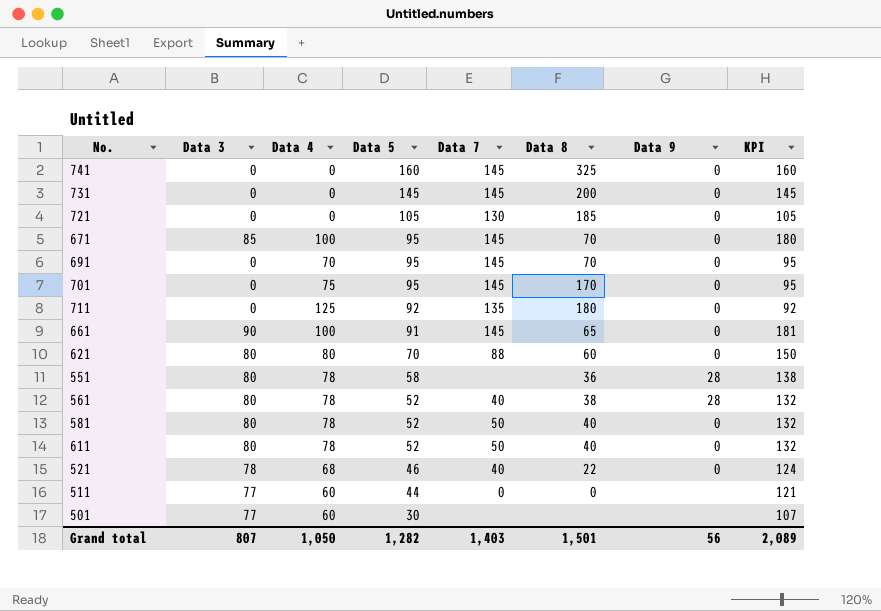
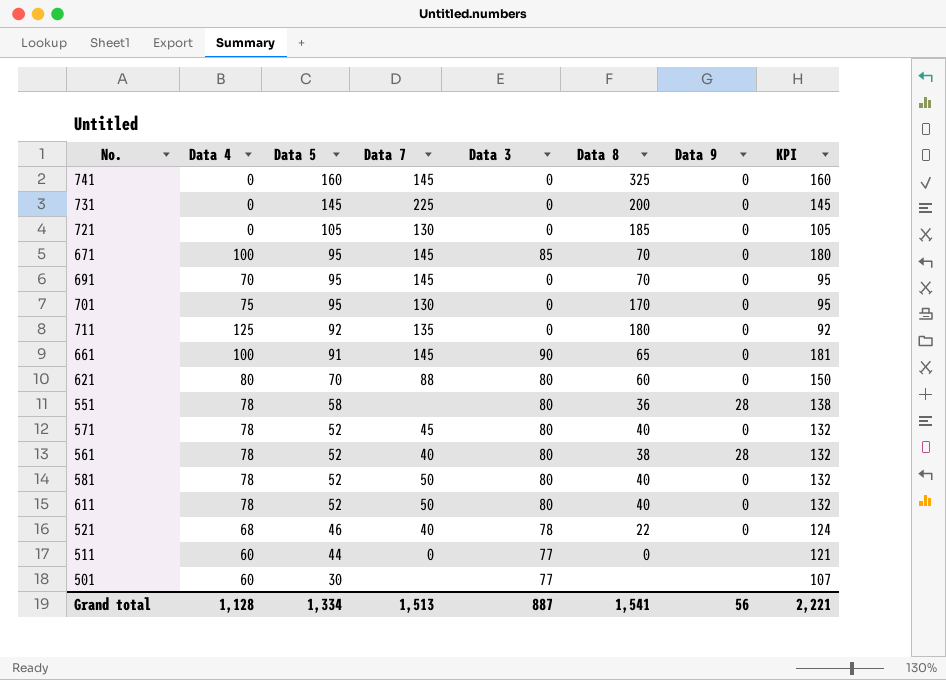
column Data 3 | position: 2 -> 5
731 | Data 7: 145 -> 225
701 | Data 7: 145 -> 130
row 571: none -> 78 | 52 | 45 | 80 | 40 | 0 | 132
Grand total | Data 4: 1,050 -> 1,128
Grand total | Data 5: 1,282 -> 1,334
Grand total | Data 7: 1,403 -> 1,513
Grand total | Data 3: 807 -> 887
Grand total | Data 8: 1,501 -> 1,541
Grand total | KPI: 2,089 -> 2,221

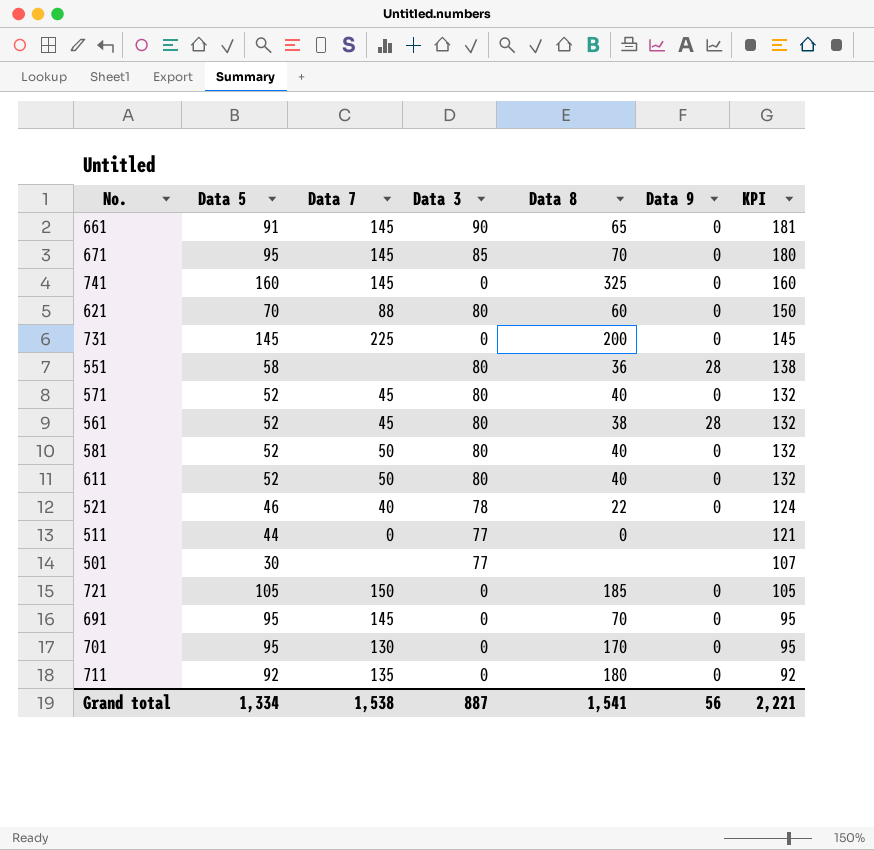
row order: Data 5 descending -> KPI descending
column Data 4 | position: 2 -> none
561 | Data 7: 40 -> 45
721 | Data 7: 130 -> 150
Grand total | Data 7: 1,513 -> 1,538

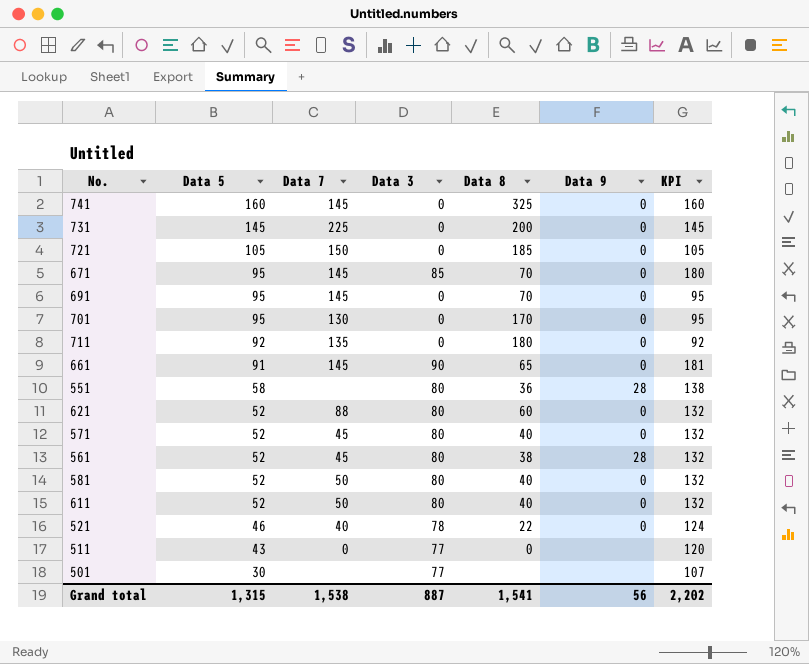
row order: KPI descending -> Data 5 descending
621 | Data 5: 70 -> 52
621 | KPI: 150 -> 132
511 | Data 5: 44 -> 43
511 | KPI: 121 -> 120
Grand total | Data 5: 1,334 -> 1,315
Grand total | KPI: 2,221 -> 2,202

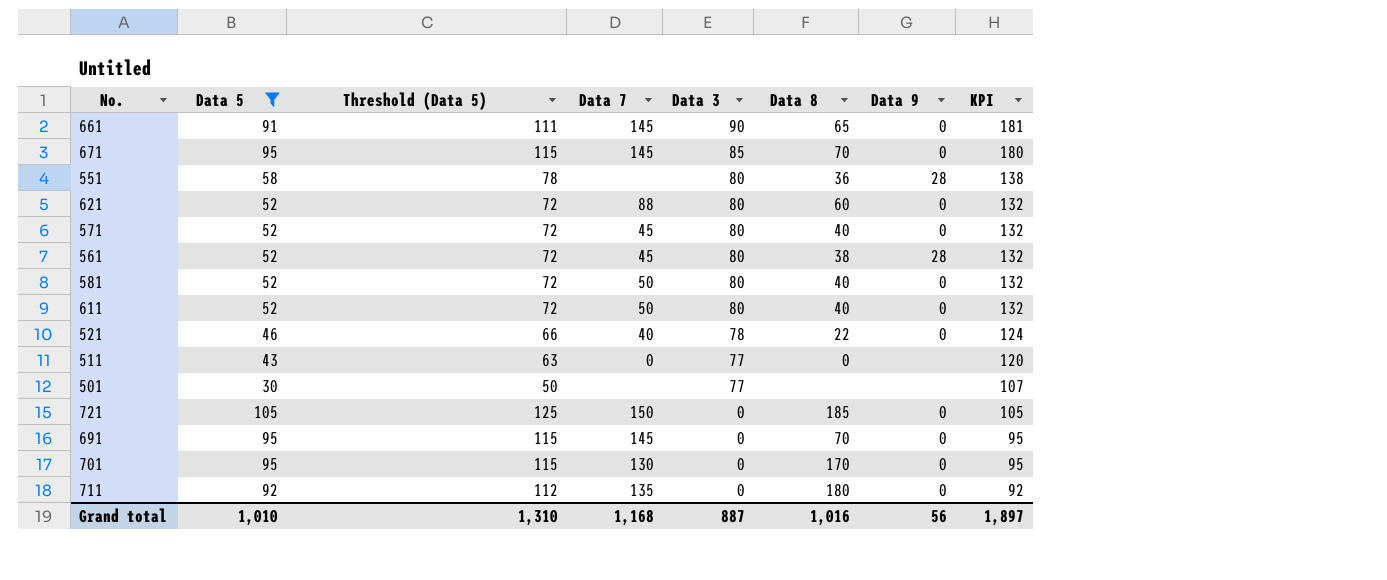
filter: none -> Data 5 <= 105
row order: Data 5 descending -> Data 3 descending
column Threshold (Data 5) | formula: none -> [Data 5] + 20
Grand total | Data 5: 1,315 -> 1,010
Grand total | Data 7: 1,538 -> 1,168
Grand total | Data 8: 1,541 -> 1,016
Grand total | KPI: 2,202 -> 1,897

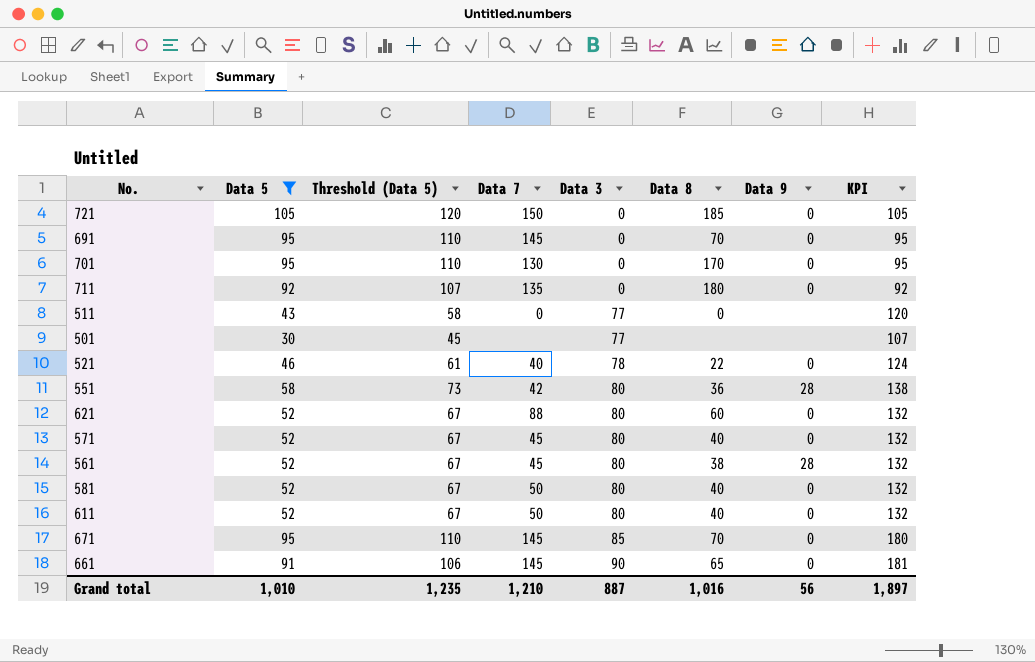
row order: Data 3 descending -> Data 3 ascending
column Threshold (Data 5) | formula: [Data 5] + 20 -> [Data 5] + 15
551 | Data 7: none -> 42
Grand total | Threshold (Data 5): 1,310 -> 1,235
Grand total | Data 7: 1,168 -> 1,210

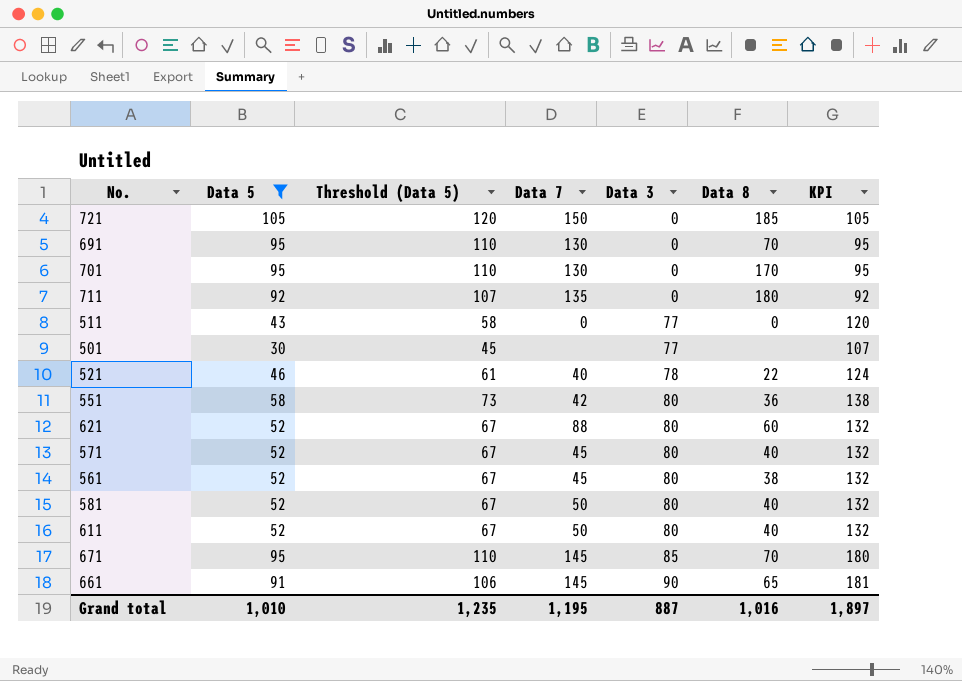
column Data 9 | position: 7 -> none
691 | Data 7: 145 -> 130
Grand total | Data 7: 1,210 -> 1,195

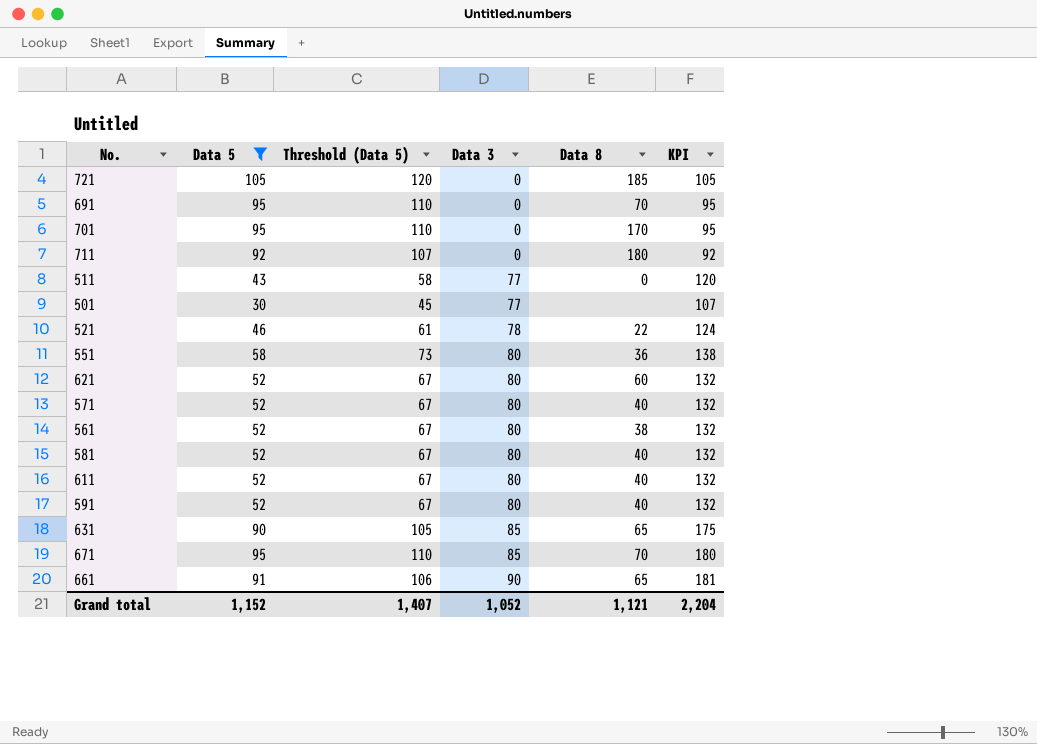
column Data 7 | position: 4 -> none
row 591: none -> 52 | 67 | 80 | 40 | 132
row 631: none -> 90 | 105 | 85 | 65 | 175
Grand total | Data 5: 1,010 -> 1,152
Grand total | Threshold (Data 5): 1,235 -> 1,407
Grand total | Data 3: 887 -> 1,052
Grand total | Data 8: 1,016 -> 1,121
Grand total | KPI: 1,897 -> 2,204

